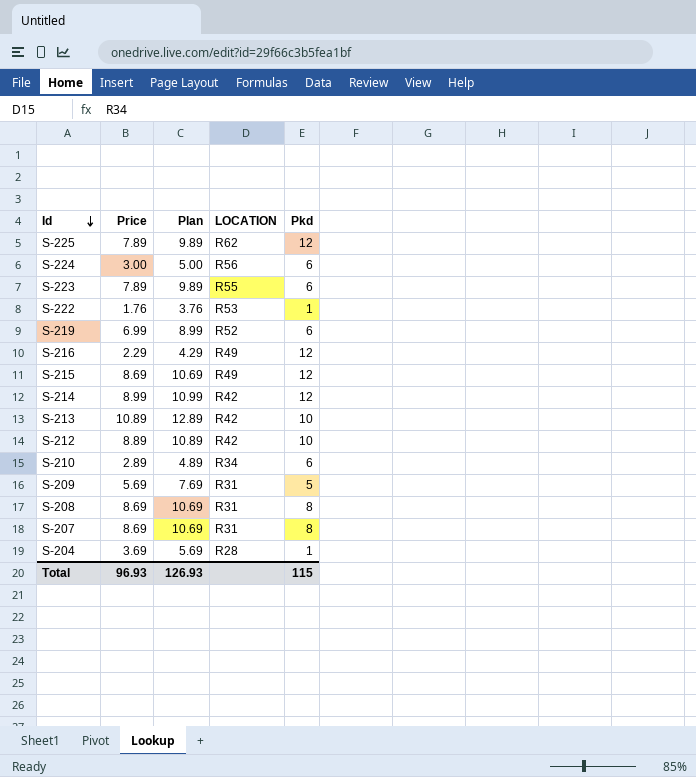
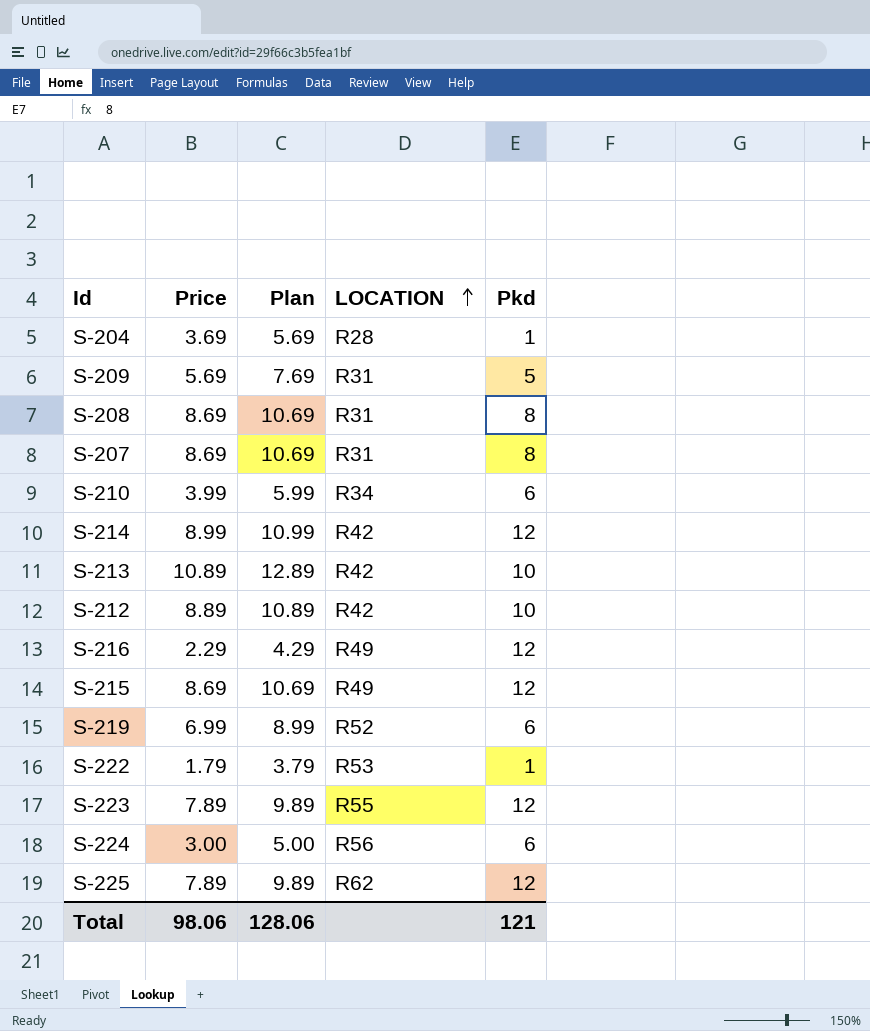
row order: Id descending -> LOCATION ascending
S-210 | Price: 2.89 -> 3.99
S-210 | Plan: 4.89 -> 5.99
S-222 | Price: 1.76 -> 1.79
S-222 | Plan: 3.76 -> 3.79
S-223 | Pkd: 6 -> 12
Total | Price: 96.93 -> 98.06
Total | Plan: 126.93 -> 128.06
Total | Pkd: 115 -> 121

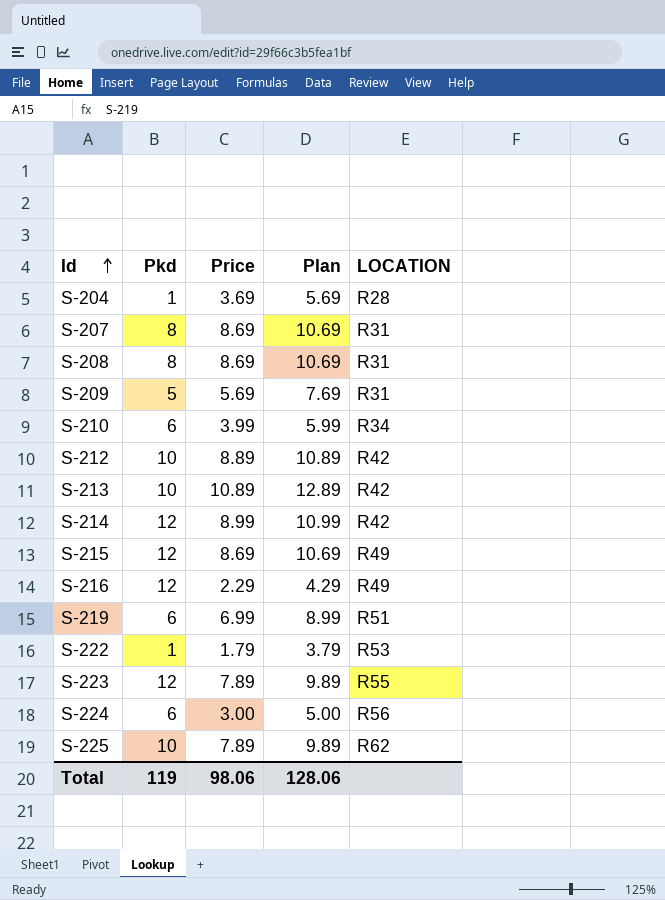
row order: LOCATION ascending -> Id ascending
column Pkd | position: 5 -> 2
S-219 | LOCATION: R52 -> R51
S-225 | Pkd: 12 -> 10
Total | Pkd: 121 -> 119

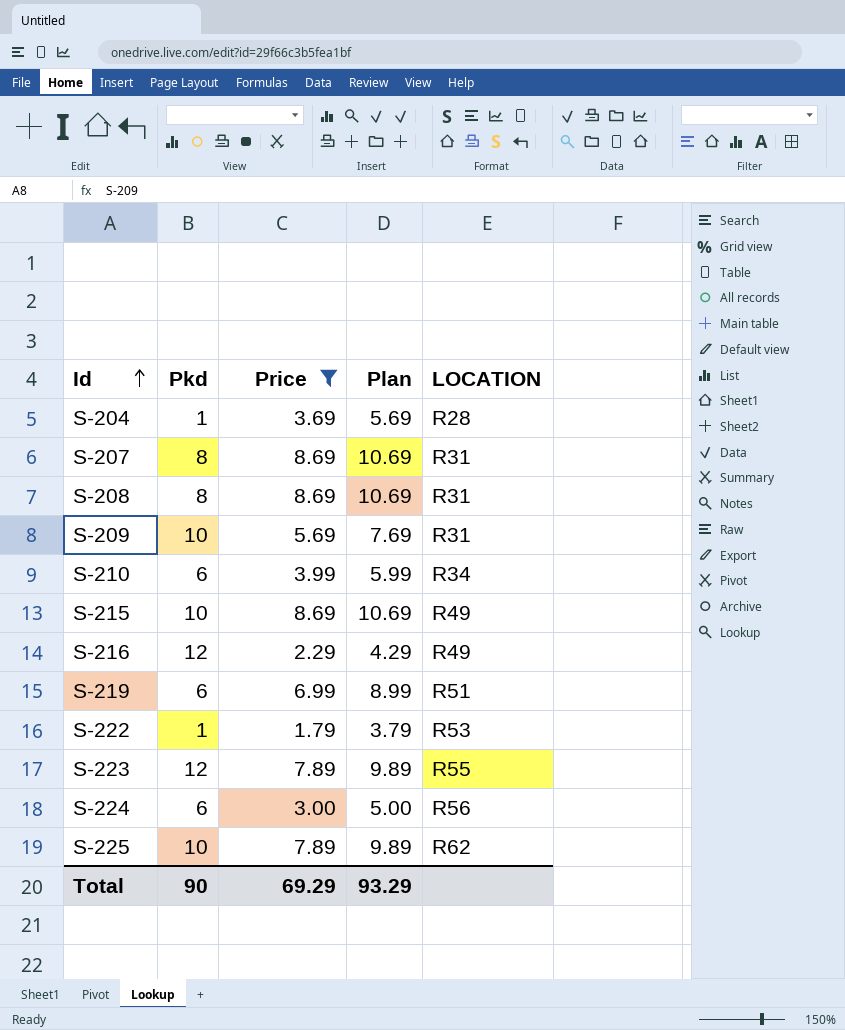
filter: none -> Price <= 8.69
S-209 | Pkd: 5 -> 10
S-215 | Pkd: 12 -> 10
Total | Pkd: 119 -> 90
Total | Price: 98.06 -> 69.29
Total | Plan: 128.06 -> 93.29

